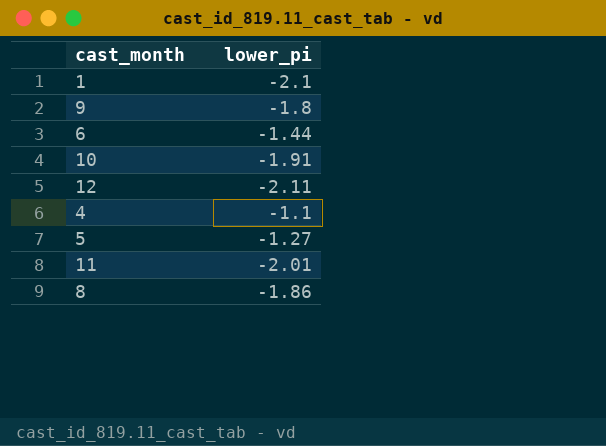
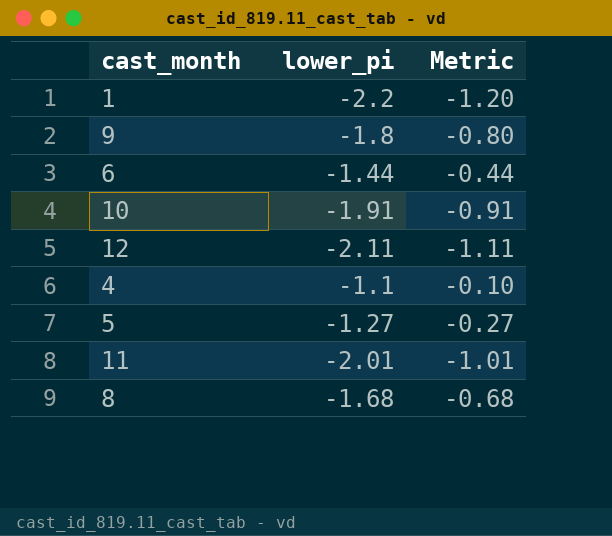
column Metric | formula: none -> [lower_pi] + 1
1 | lower_pi: -2.1 -> -2.2
8 | lower_pi: -1.86 -> -1.68

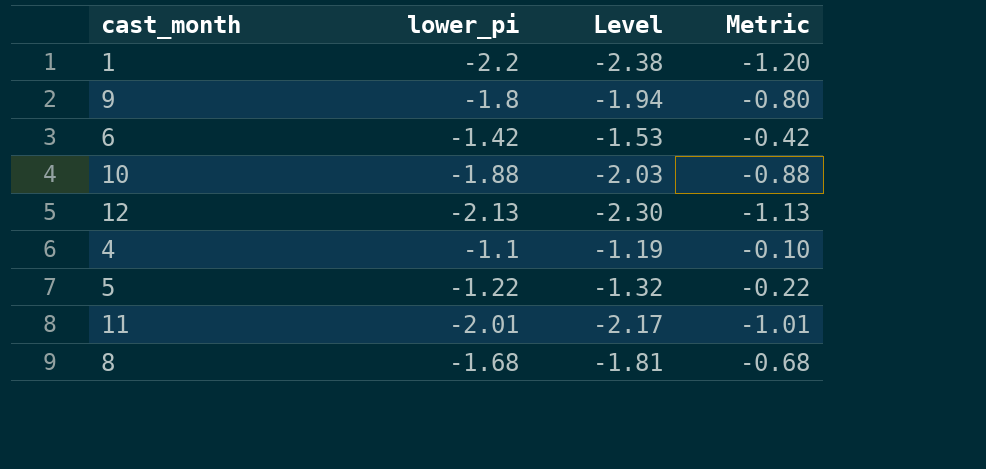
column Level | formula: none -> [lower_pi] * 1.08
6 | lower_pi: -1.44 -> -1.42
6 | Metric: -0.44 -> -0.42
10 | lower_pi: -1.91 -> -1.88
10 | Metric: -0.91 -> -0.88
12 | lower_pi: -2.11 -> -2.13
12 | Metric: -1.11 -> -1.13
5 | lower_pi: -1.27 -> -1.22
5 | Metric: -0.27 -> -0.22

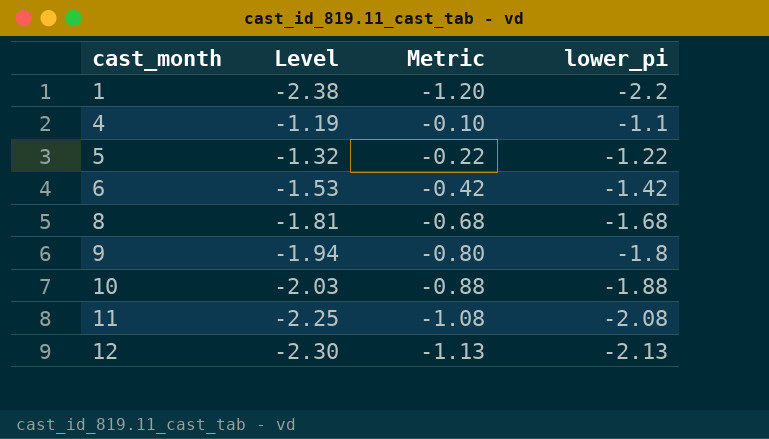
row order: none -> cast_month ascending
column lower_pi | position: 2 -> 4
11 | Level: -2.17 -> -2.25
11 | Metric: -1.01 -> -1.08
11 | lower_pi: -2.01 -> -2.08

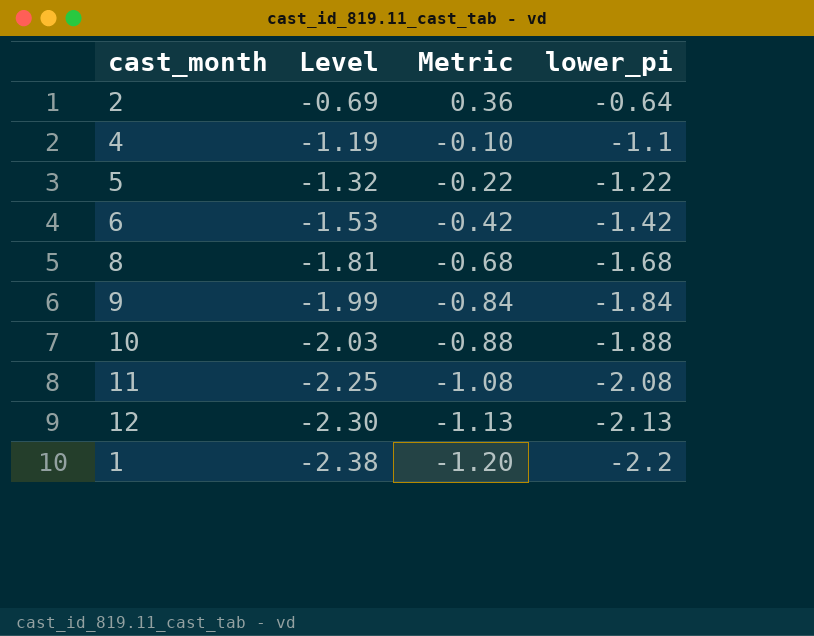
row order: cast_month ascending -> Level descending
row 2: none -> -0.69 | 0.36 | -0.64
9 | Level: -1.94 -> -1.99
9 | Metric: -0.80 -> -0.84
9 | lower_pi: -1.8 -> -1.84

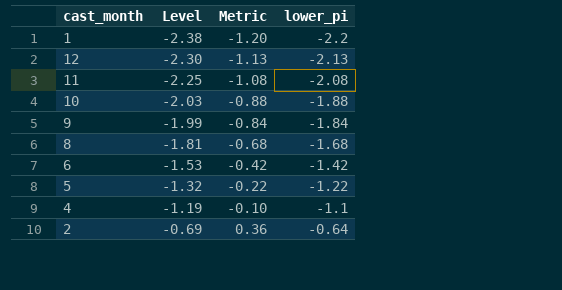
row order: Level descending -> Level ascending

